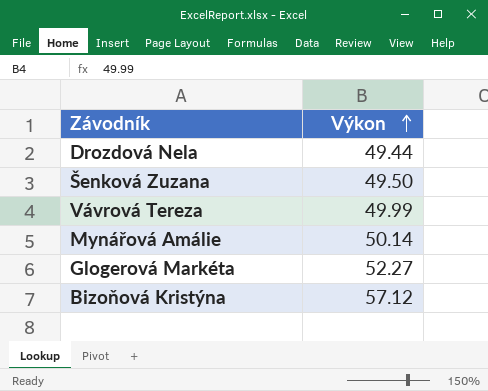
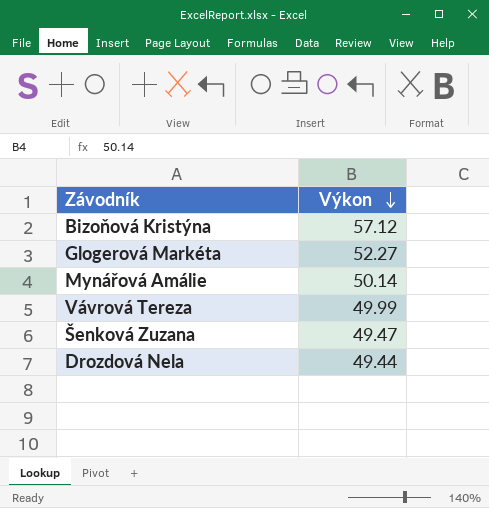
row order: Výkon ascending -> Výkon descending
Šenková Zuzana | Výkon: 49.50 -> 49.47

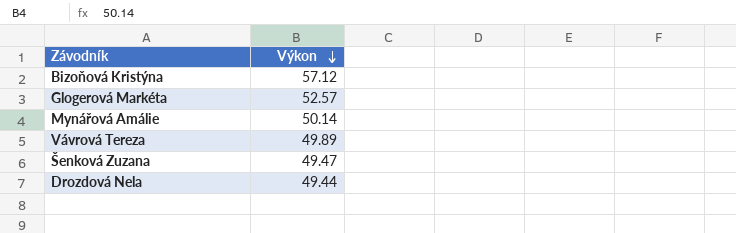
Glogerová Markéta | Výkon: 52.27 -> 52.57
Vávrová Tereza | Výkon: 49.99 -> 49.89

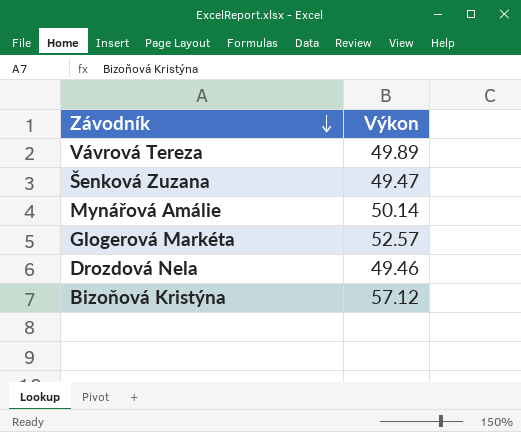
row order: Výkon descending -> Závodník descending
Drozdová Nela | Výkon: 49.44 -> 49.46

